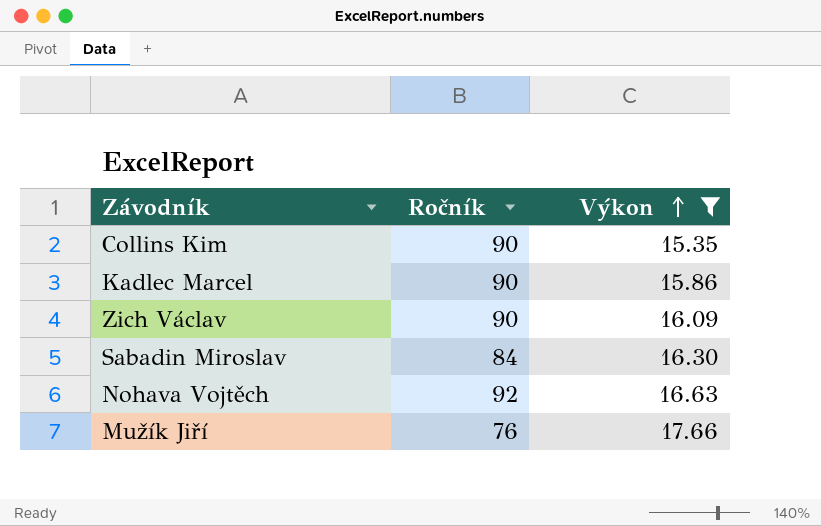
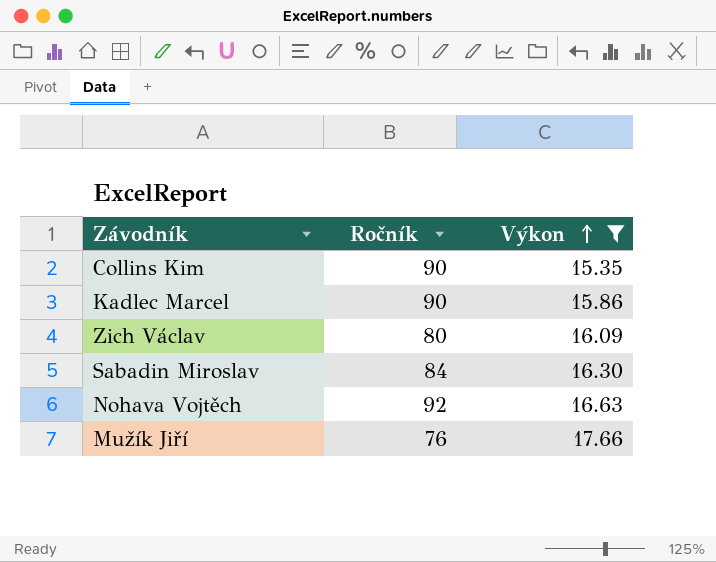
Zich Václav | Ročník: 90 -> 80

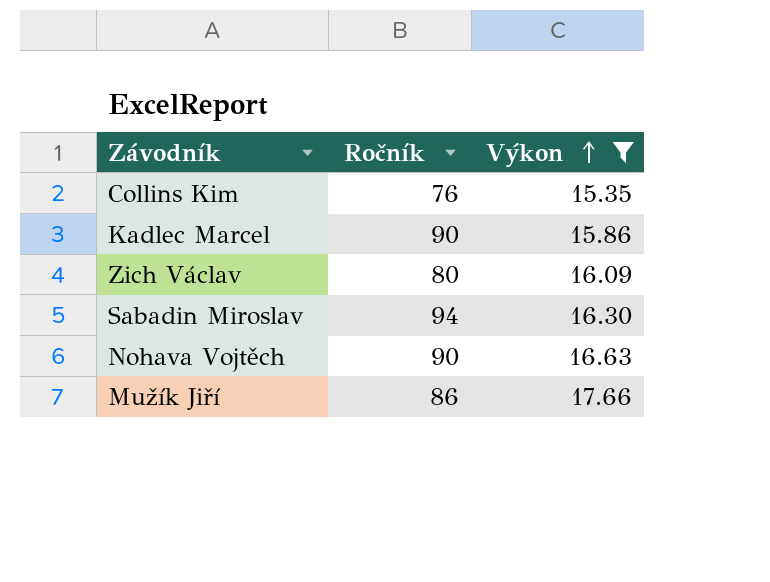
Collins Kim | Ročník: 90 -> 76
Sabadin Miroslav | Ročník: 84 -> 94
Nohava Vojtěch | Ročník: 92 -> 90
Mužík Jiří | Ročník: 76 -> 86

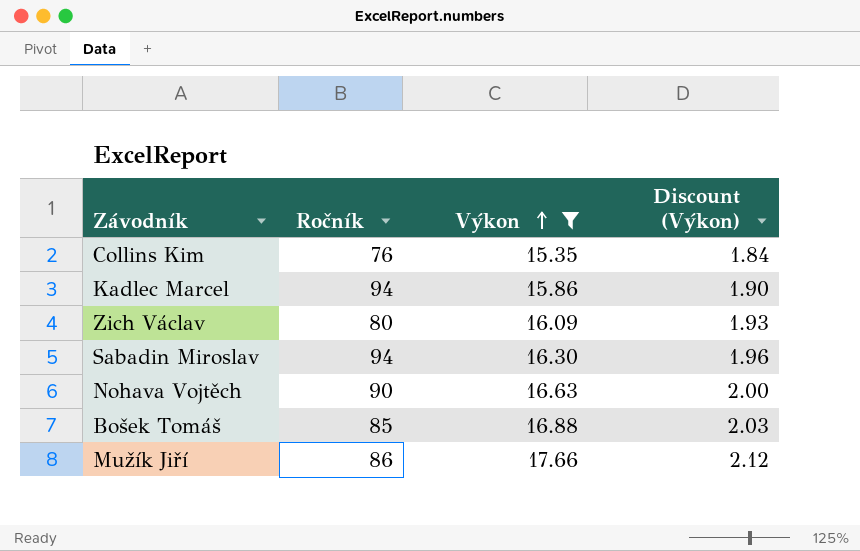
column Discount (Výkon) | formula: none -> [Výkon] * 0.12
Kadlec Marcel | Ročník: 90 -> 94
row Bošek Tomáš: none -> 85 | 16.88 | 2.03

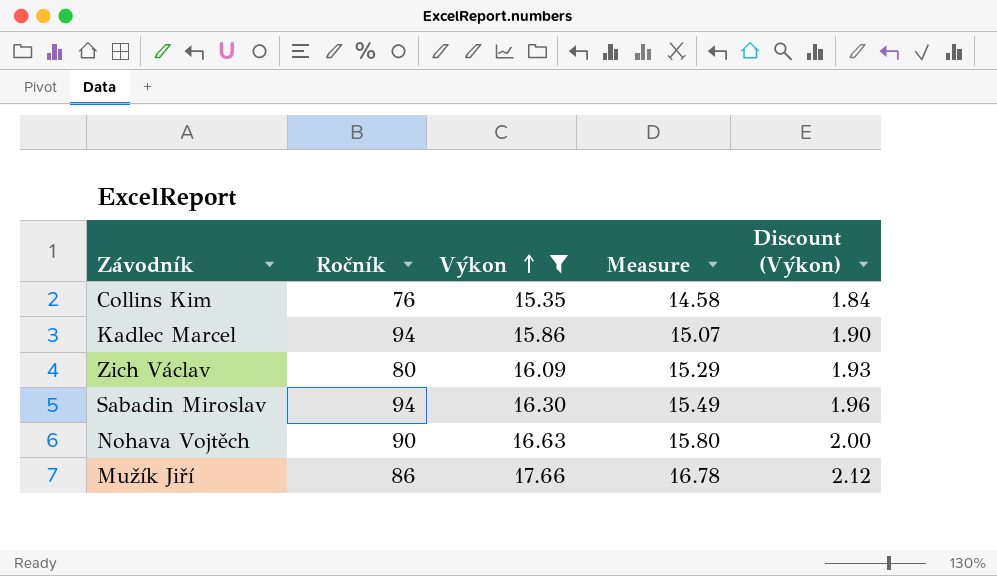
column Measure | formula: none -> [Výkon] * 0.95
row Bošek Tomáš: 85 | 16.88 | 2.03 -> none

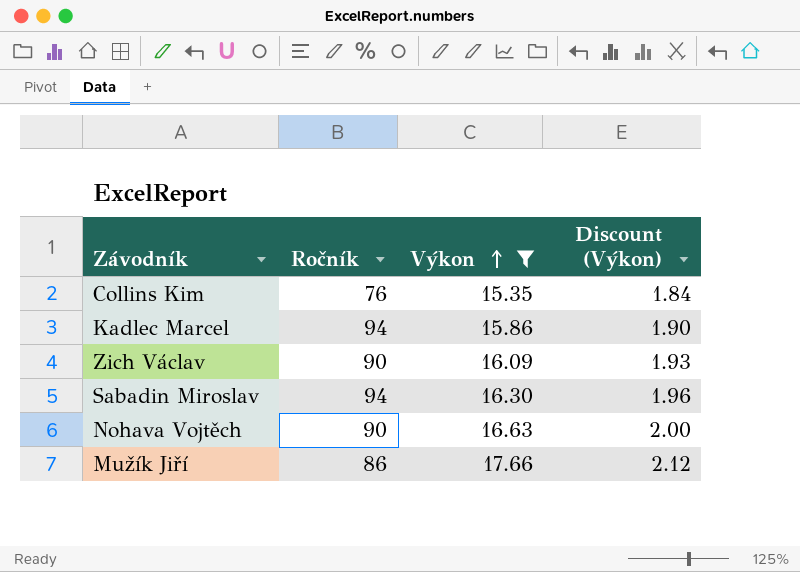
column Measure | formula: [Výkon] * 0.95 -> none
Zich Václav | Ročník: 80 -> 90

